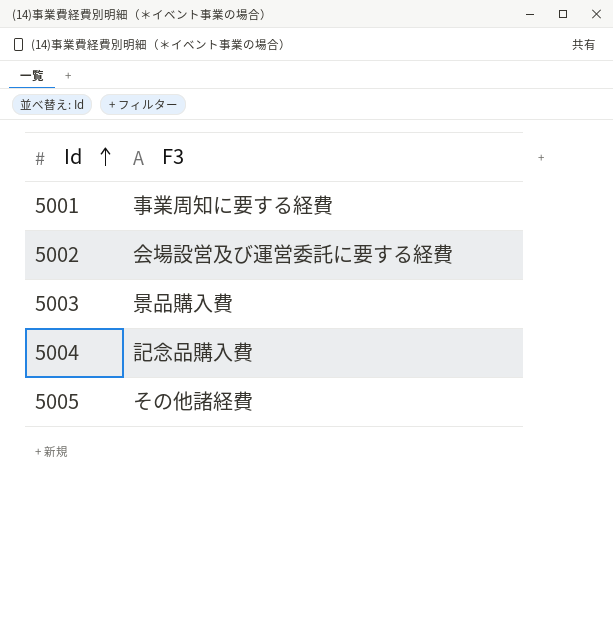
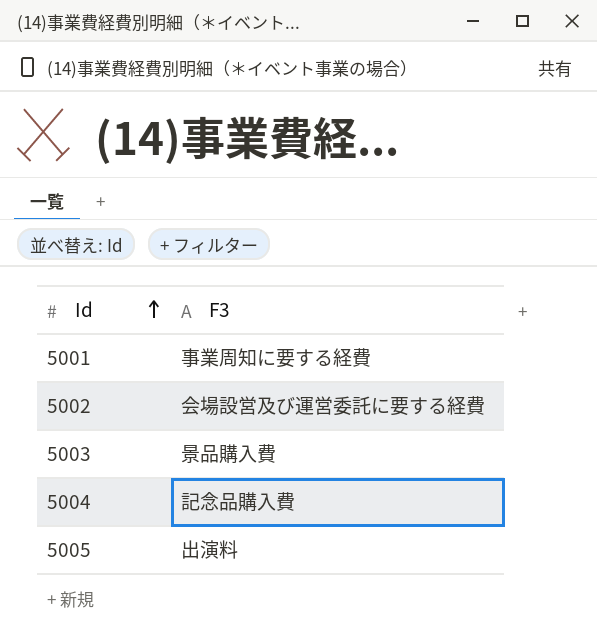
5005 | F3: その他諸経費 -> 出演料

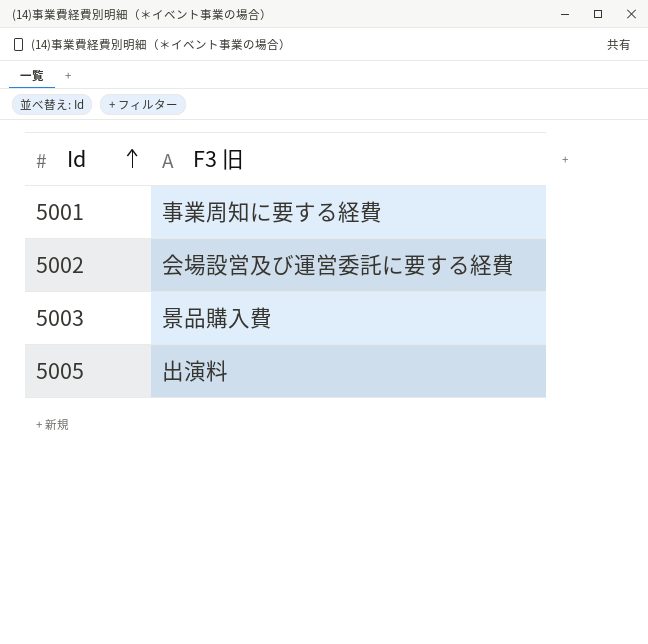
column name: F3 -> F3 旧
row 5004: 記念品購入費 -> none

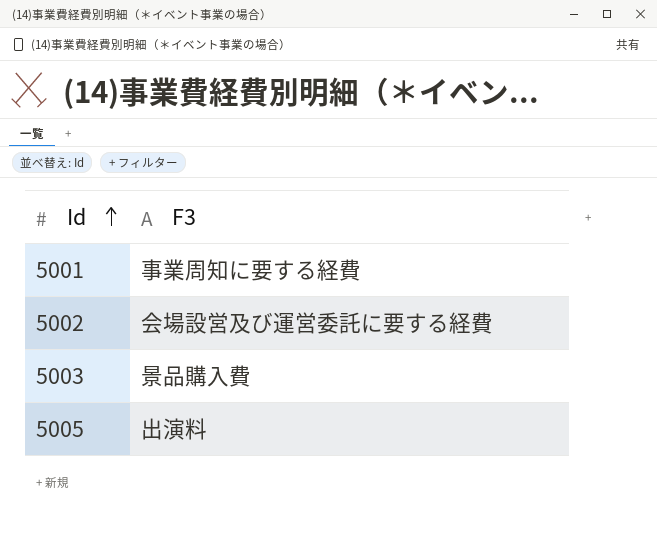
column name: F3 旧 -> F3

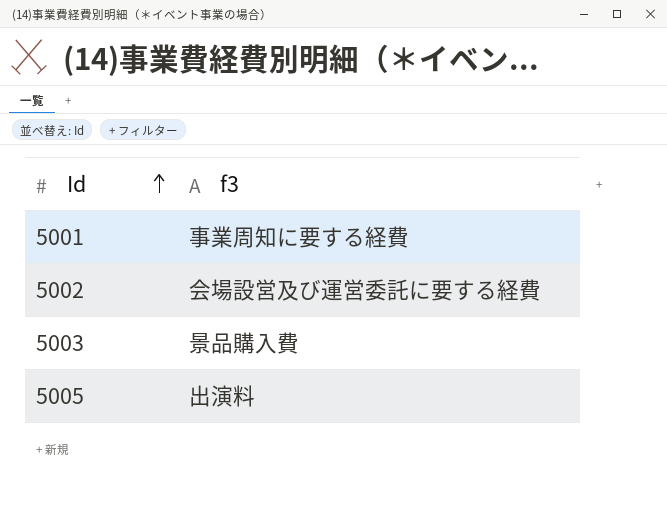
column name: F3 -> f3

